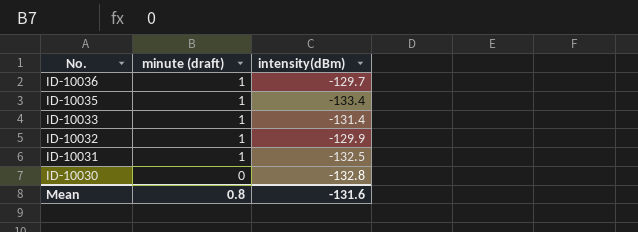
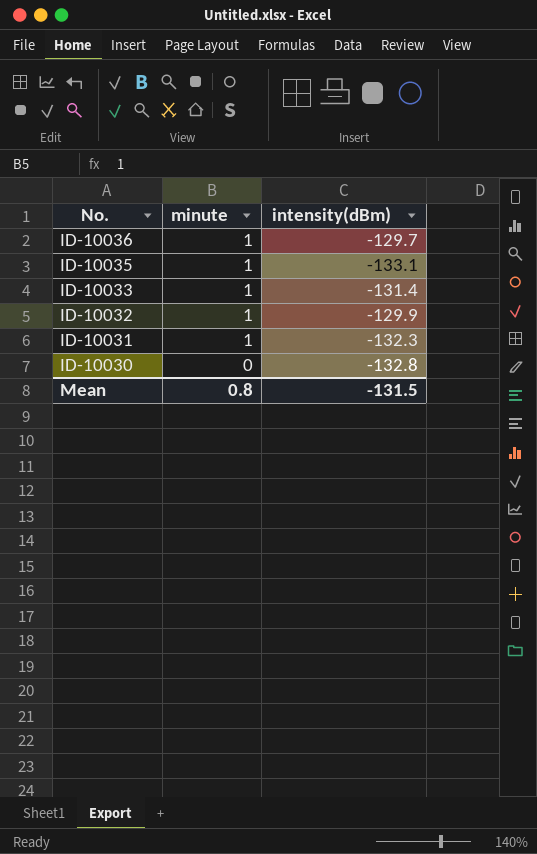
column name: minute (draft) -> minute
ID-10035 | intensity(dBm): -133.4 -> -133.1
ID-10031 | intensity(dBm): -132.5 -> -132.3
Mean | intensity(dBm): -131.6 -> -131.5

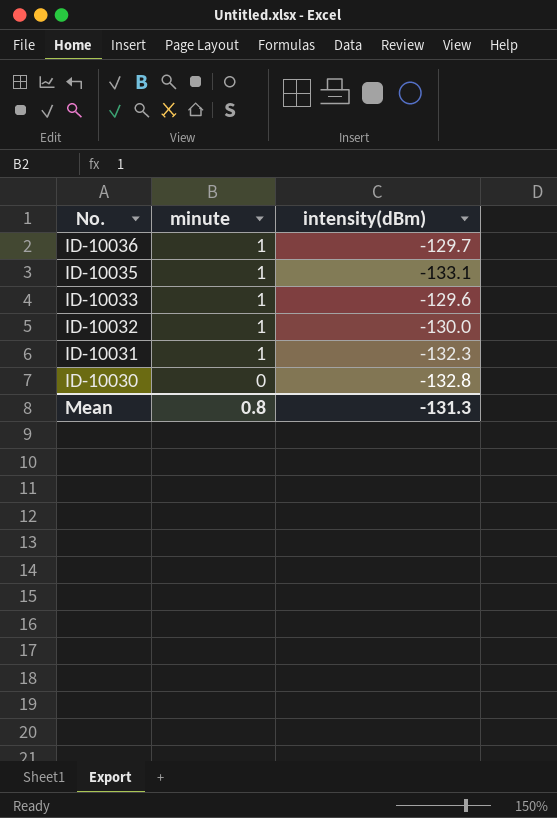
ID-10033 | intensity(dBm): -131.4 -> -129.6
ID-10032 | intensity(dBm): -129.9 -> -130.0
Mean | intensity(dBm): -131.5 -> -131.3

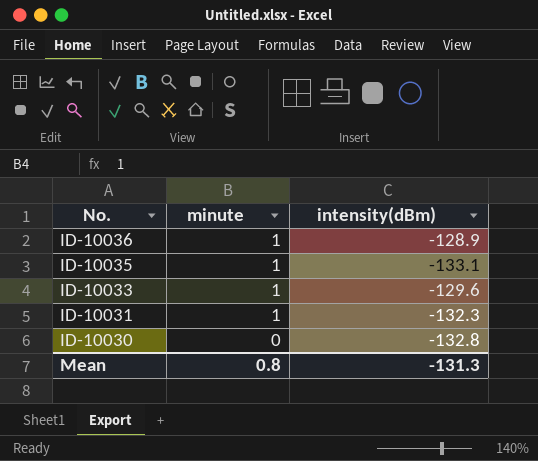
row ID-10032: 1 | -130.0 -> none
ID-10036 | intensity(dBm): -129.7 -> -128.9

